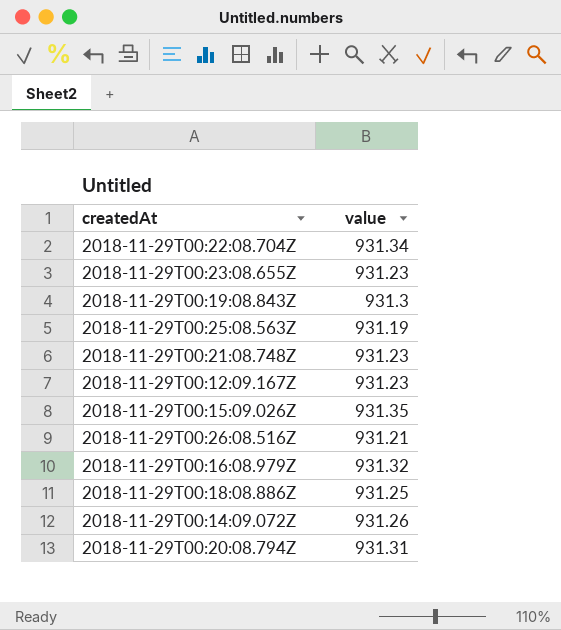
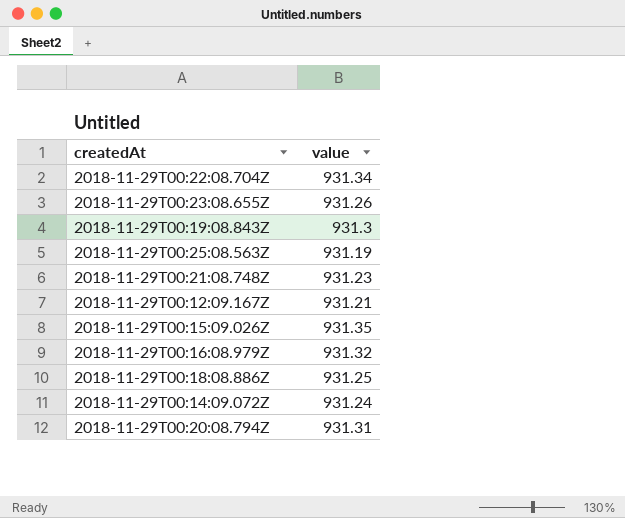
row 2018-11-29T00:26:08.516Z: 931.21 -> none
2018-11-29T00:23:08.655Z | value: 931.23 -> 931.26
2018-11-29T00:12:09.167Z | value: 931.23 -> 931.21
2018-11-29T00:14:09.072Z | value: 931.26 -> 931.24

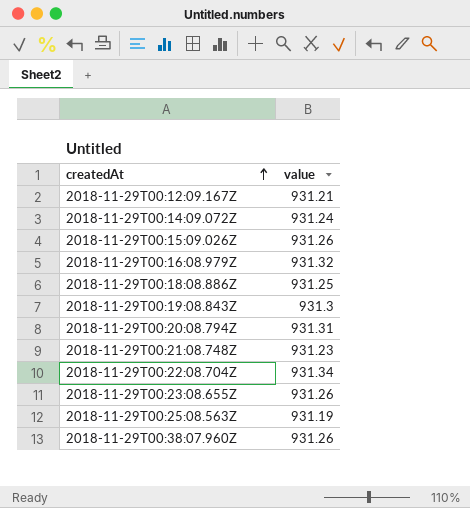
row order: none -> createdAt ascending
2018-11-29T00:15:09.026Z | value: 931.35 -> 931.26
row 2018-11-29T00:38:07.960Z: none -> 931.26

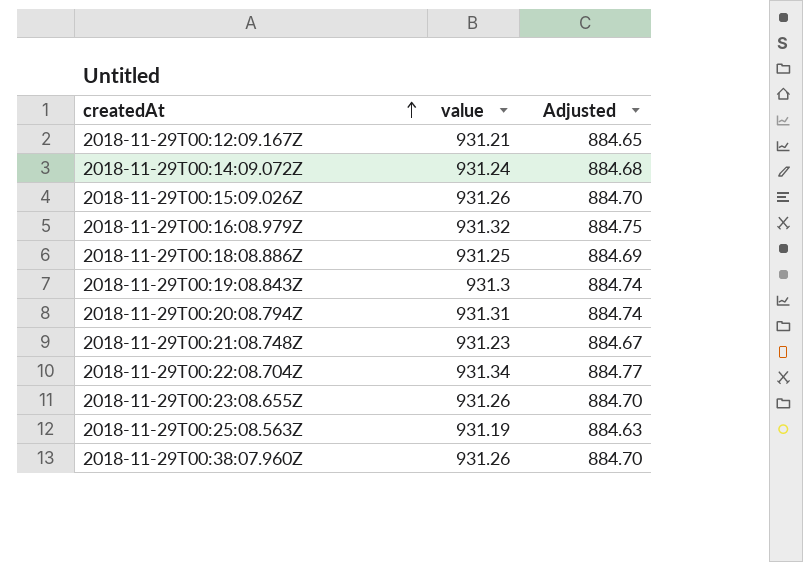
column Adjusted | formula: none -> [value] * 0.95

